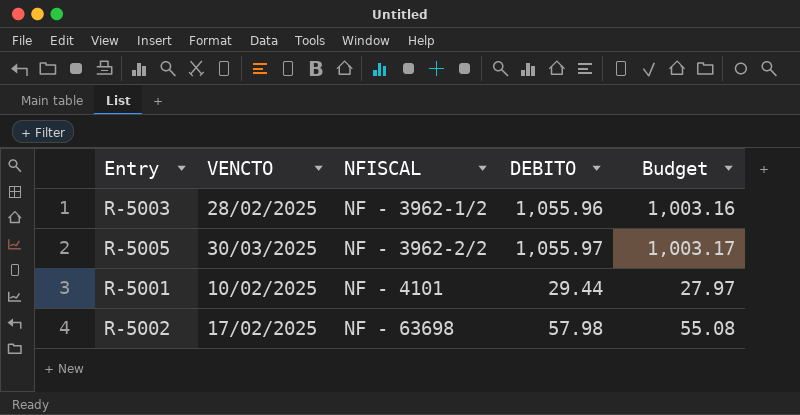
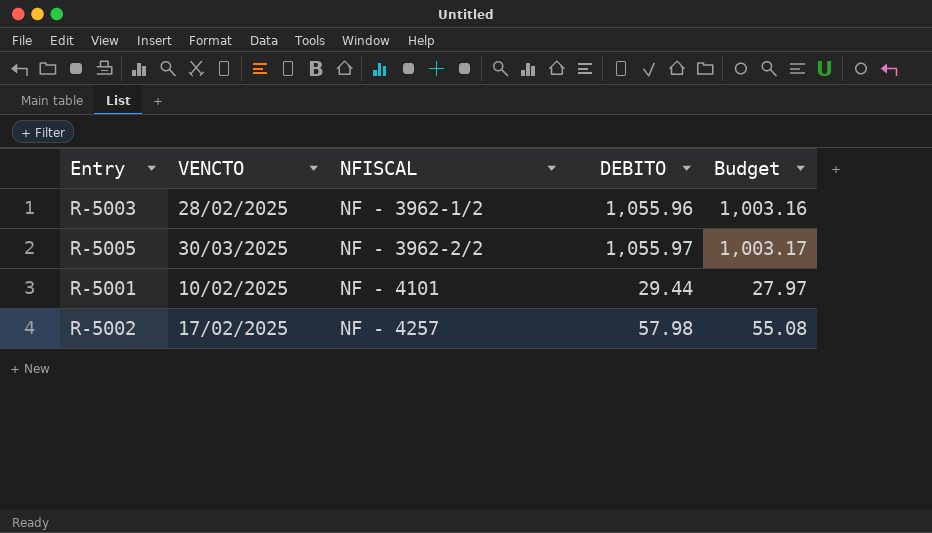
R-5002 | NFISCAL: NF - 63698 -> NF - 4257

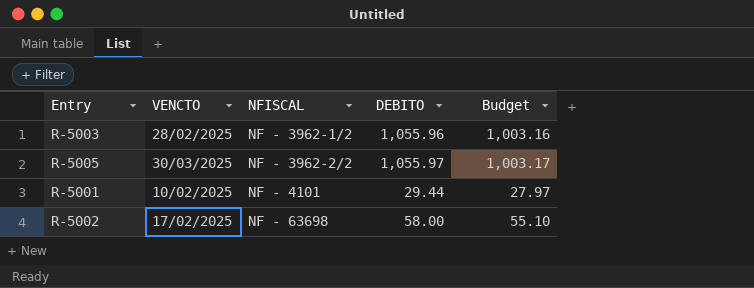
R-5002 | NFISCAL: NF - 4257 -> NF - 63698
R-5002 | DEBITO: 57.98 -> 58.00
R-5002 | Budget: 55.08 -> 55.10

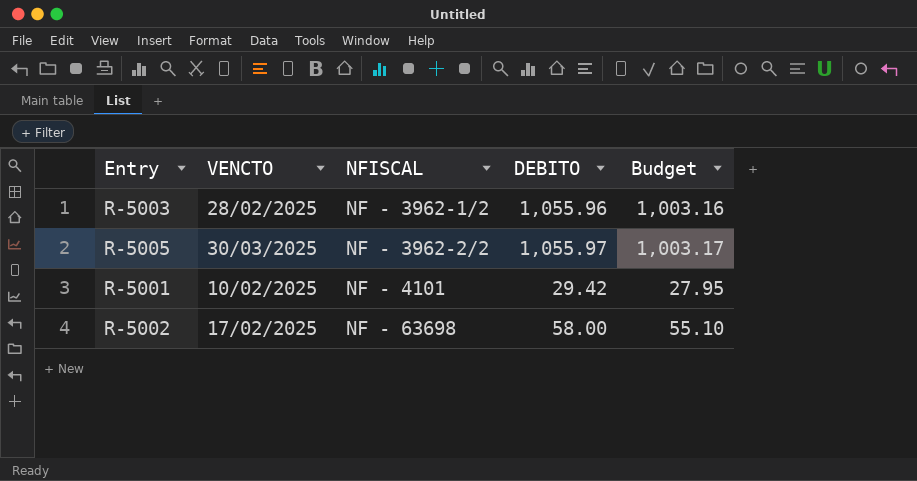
R-5001 | DEBITO: 29.44 -> 29.42
R-5001 | Budget: 27.97 -> 27.95

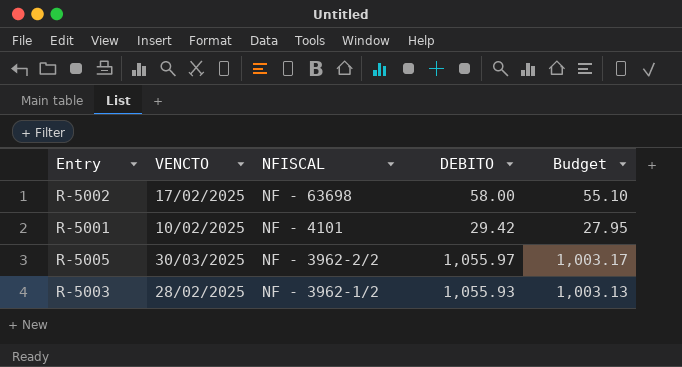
row order: NFISCAL ascending -> NFISCAL descending
R-5003 | DEBITO: 1,055.96 -> 1,055.93
R-5003 | Budget: 1,003.16 -> 1,003.13

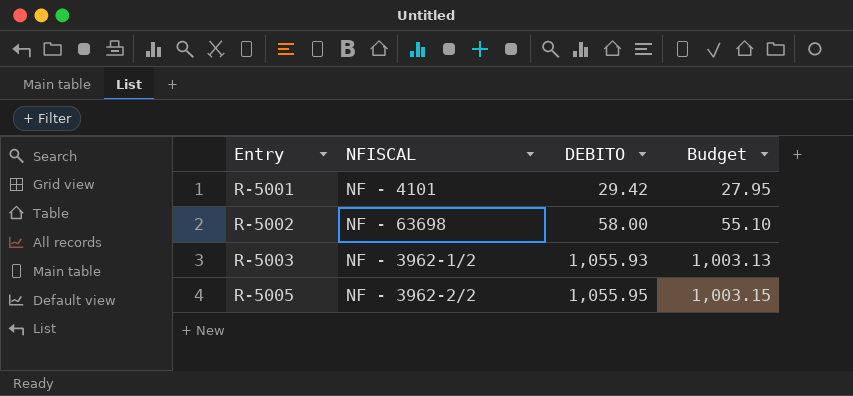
row order: NFISCAL descending -> Entry ascending
column VENCTO | position: 2 -> none
R-5005 | DEBITO: 1,055.97 -> 1,055.95
R-5005 | Budget: 1,003.17 -> 1,003.15

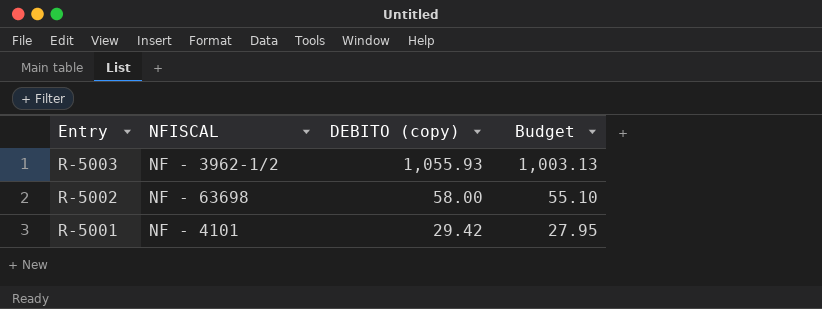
row order: Entry ascending -> Entry descending
column name: DEBITO -> DEBITO (copy)
row R-5005: NF - 3962-2/2 | 1,055.95 | 1,003.15 -> none

